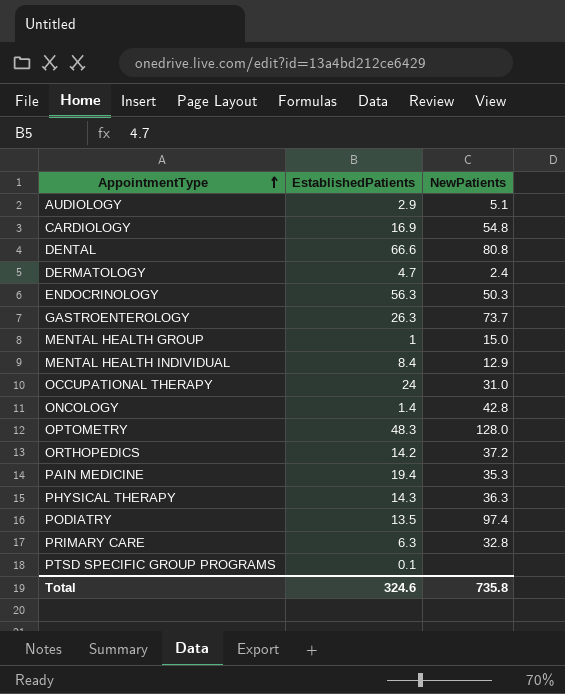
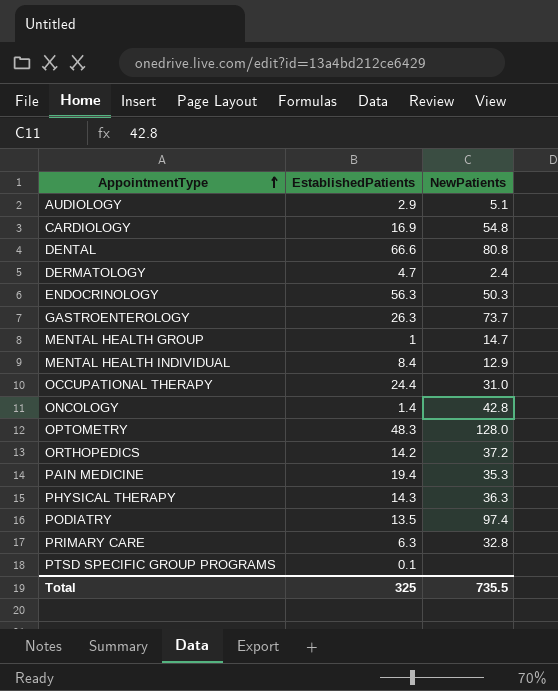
MENTAL HEALTH GROUP | NewPatients: 15.0 -> 14.7
OCCUPATIONAL THERAPY | EstablishedPatients: 24 -> 24.4
Total | EstablishedPatients: 324.6 -> 325
Total | NewPatients: 735.8 -> 735.5

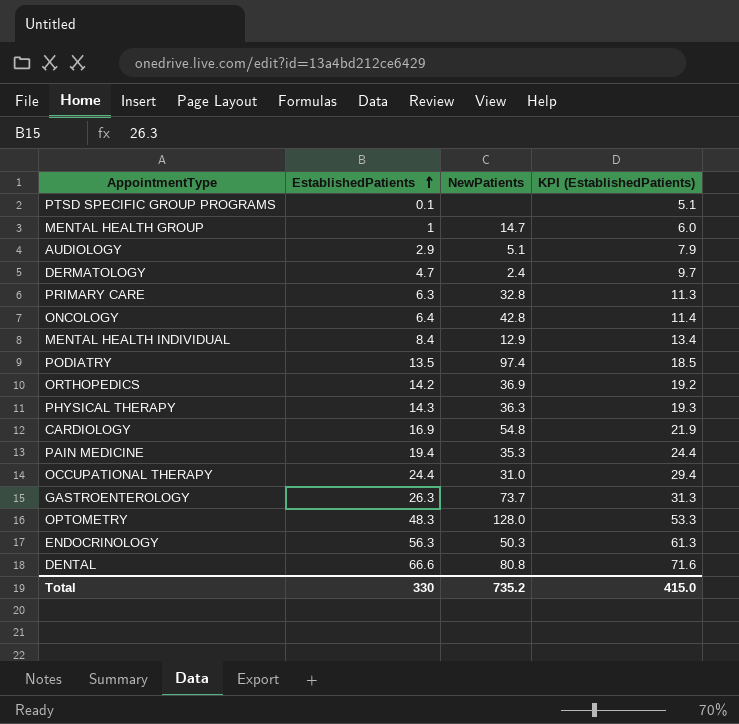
row order: AppointmentType ascending -> EstablishedPatients ascending
column KPI (EstablishedPatients) | formula: none -> [EstablishedPatients] + 5
ONCOLOGY | EstablishedPatients: 1.4 -> 6.4
ORTHOPEDICS | NewPatients: 37.2 -> 36.9
Total | EstablishedPatients: 325 -> 330
Total | NewPatients: 735.5 -> 735.2

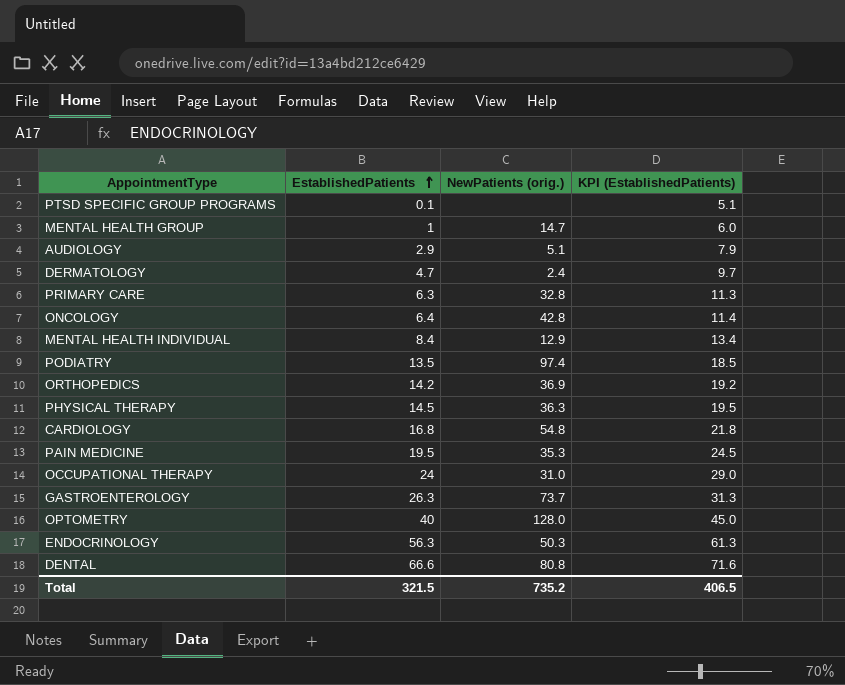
column name: NewPatients -> NewPatients (orig.)
PHYSICAL THERAPY | EstablishedPatients: 14.3 -> 14.5
PHYSICAL THERAPY | KPI (EstablishedPatients): 19.3 -> 19.5
CARDIOLOGY | EstablishedPatients: 16.9 -> 16.8
CARDIOLOGY | KPI (EstablishedPatients): 21.9 -> 21.8
PAIN MEDICINE | EstablishedPatients: 19.4 -> 19.5
PAIN MEDICINE | KPI (EstablishedPatients): 24.4 -> 24.5
OCCUPATIONAL THERAPY | EstablishedPatients: 24.4 -> 24
OCCUPATIONAL THERAPY | KPI (EstablishedPatients): 29.4 -> 29.0
OPTOMETRY | EstablishedPatients: 48.3 -> 40
OPTOMETRY | KPI (EstablishedPatients): 53.3 -> 45.0
Total | EstablishedPatients: 330 -> 321.5
Total | KPI (EstablishedPatients): 415.0 -> 406.5

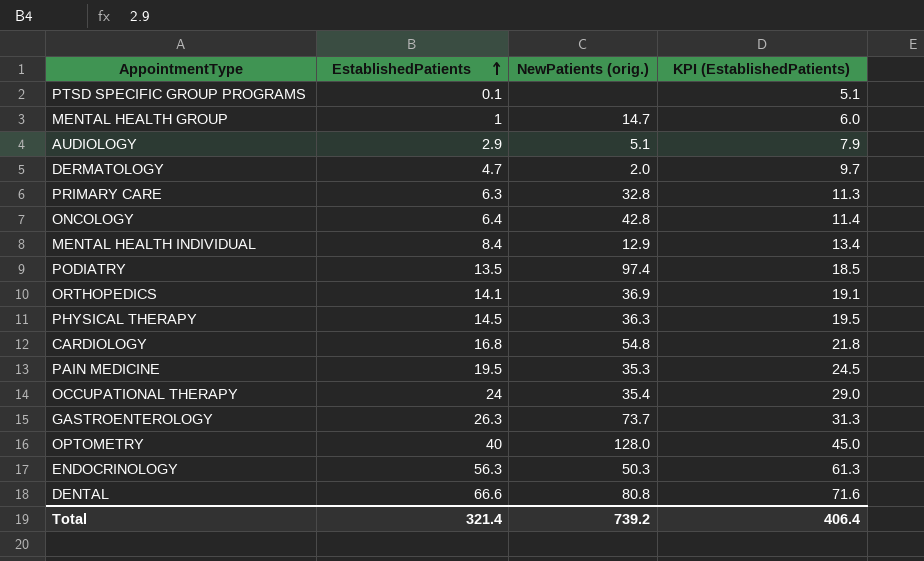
DERMATOLOGY | NewPatients (orig.): 2.4 -> 2.0
ORTHOPEDICS | EstablishedPatients: 14.2 -> 14.1
ORTHOPEDICS | KPI (EstablishedPatients): 19.2 -> 19.1
OCCUPATIONAL THERAPY | NewPatients (orig.): 31.0 -> 35.4
Total | EstablishedPatients: 321.5 -> 321.4
Total | NewPatients (orig.): 735.2 -> 739.2
Total | KPI (EstablishedPatients): 406.5 -> 406.4

